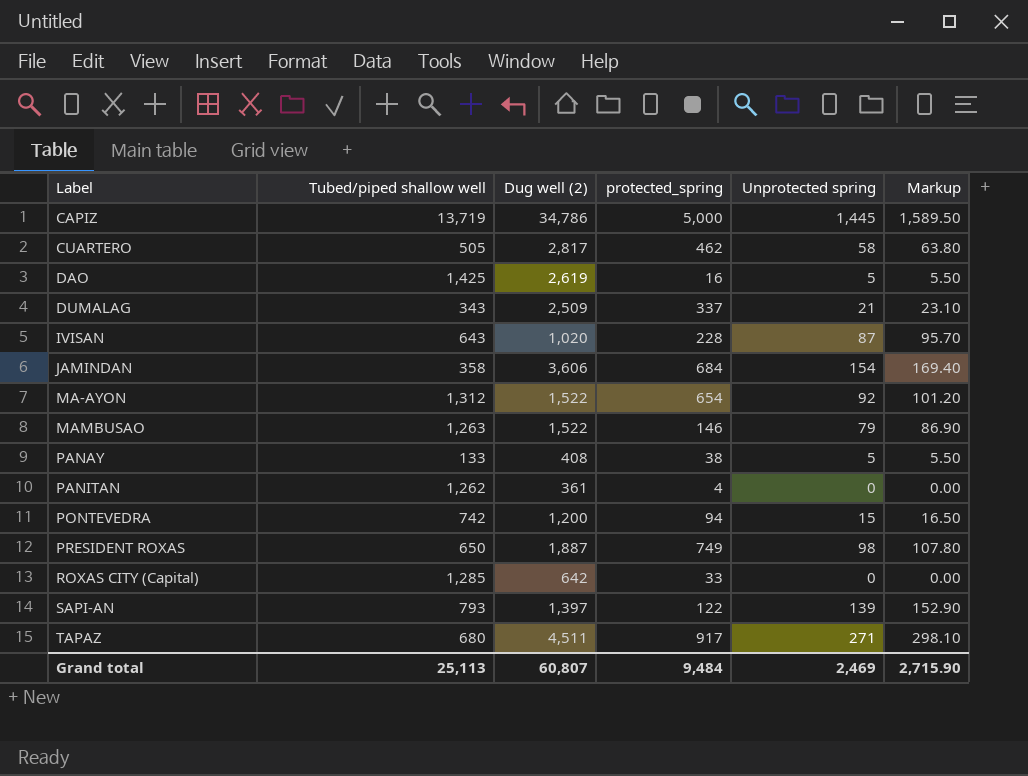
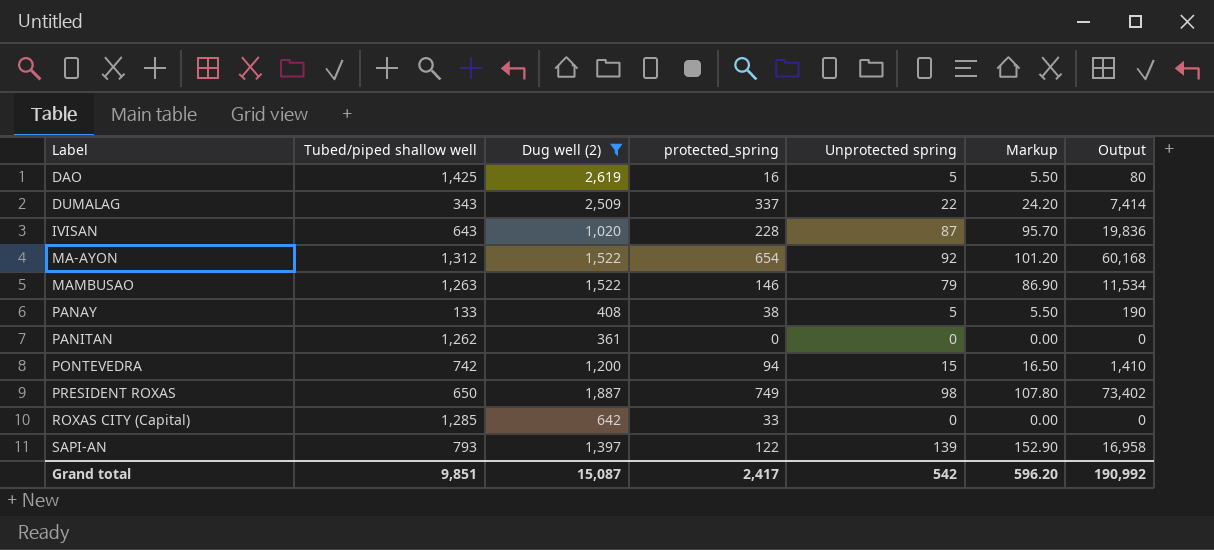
filter: none -> Dug well (2) <= 2,619
column Output | formula: none -> [protected_spring] * [Unprotected spring]
DUMALAG | Unprotected spring: 21 -> 22
DUMALAG | Markup: 23.10 -> 24.20
PANITAN | protected_spring: 4 -> 0
Grand total | Tubed/piped shallow well: 25,113 -> 9,851
Grand total | Dug well (2): 60,807 -> 15,087
Grand total | protected_spring: 9,484 -> 2,417
Grand total | Unprotected spring: 2,469 -> 542
Grand total | Markup: 2,715.90 -> 596.20

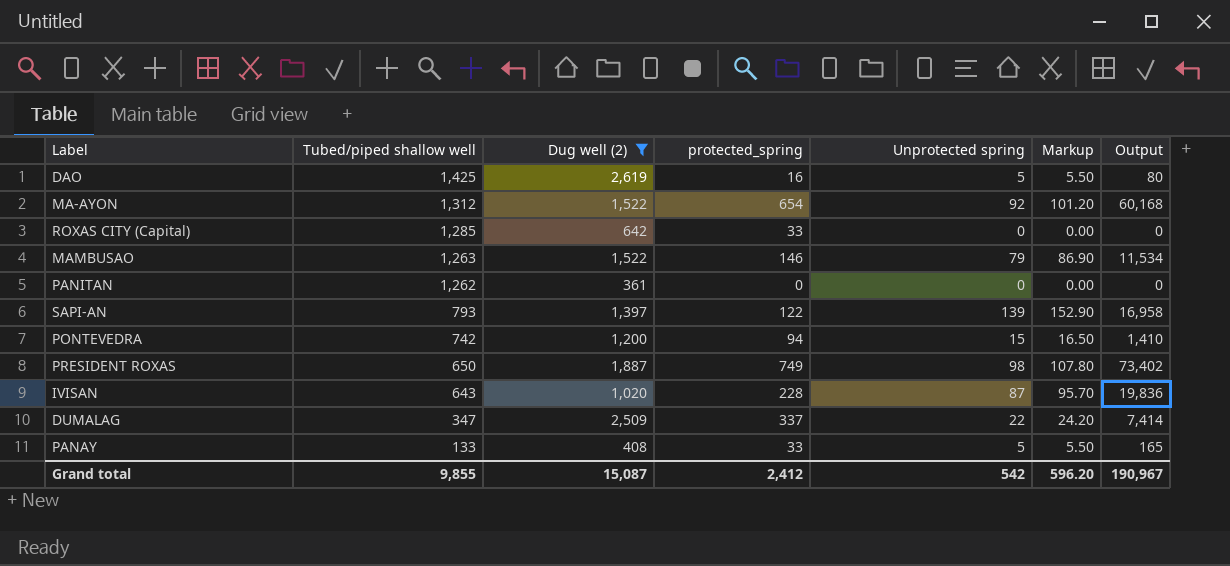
row order: Label ascending -> Tubed/piped shallow well descending
DUMALAG | Tubed/piped shallow well: 343 -> 347
PANAY | protected_spring: 38 -> 33
PANAY | Output: 190 -> 165
Grand total | Tubed/piped shallow well: 9,851 -> 9,855
Grand total | protected_spring: 2,417 -> 2,412
Grand total | Output: 190,992 -> 190,967

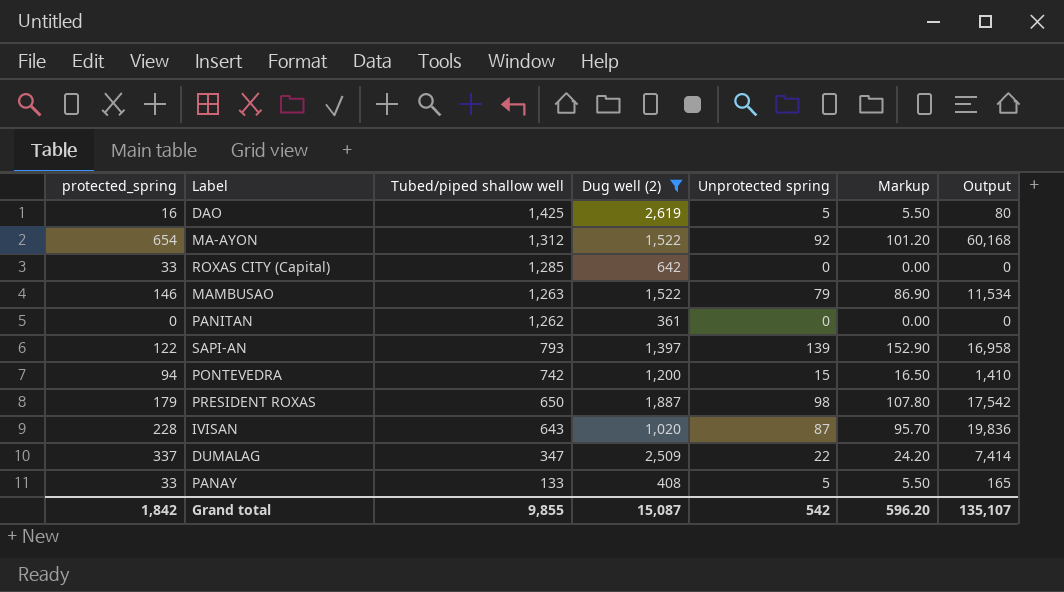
column protected_spring | position: 4 -> 1
PRESIDENT ROXAS | protected_spring: 749 -> 179
PRESIDENT ROXAS | Output: 73,402 -> 17,542
Grand total | protected_spring: 2,412 -> 1,842
Grand total | Output: 190,967 -> 135,107

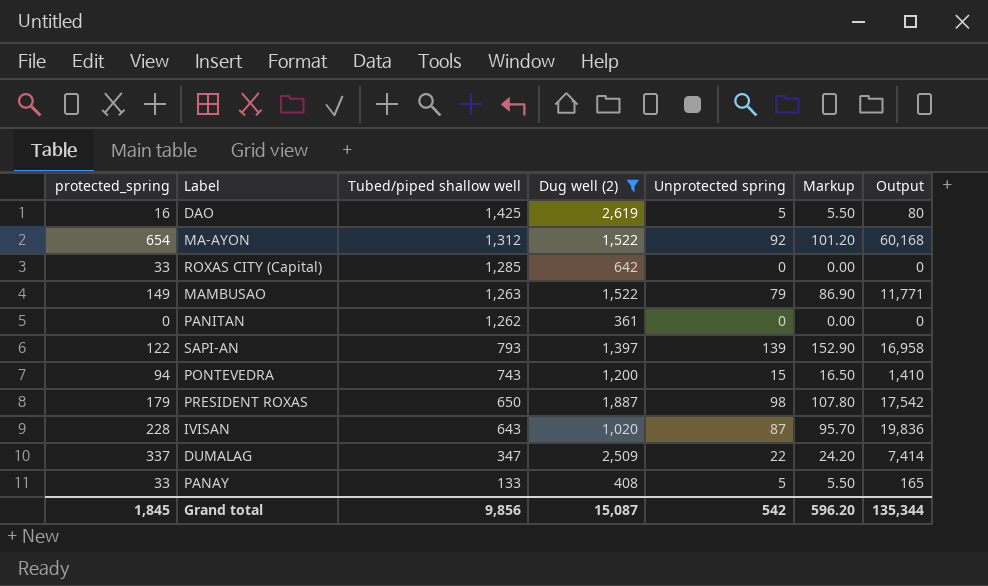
MAMBUSAO | protected_spring: 146 -> 149
MAMBUSAO | Output: 11,534 -> 11,771
PONTEVEDRA | Tubed/piped shallow well: 742 -> 743
Grand total | protected_spring: 1,842 -> 1,845
Grand total | Tubed/piped shallow well: 9,855 -> 9,856
Grand total | Output: 135,107 -> 135,344

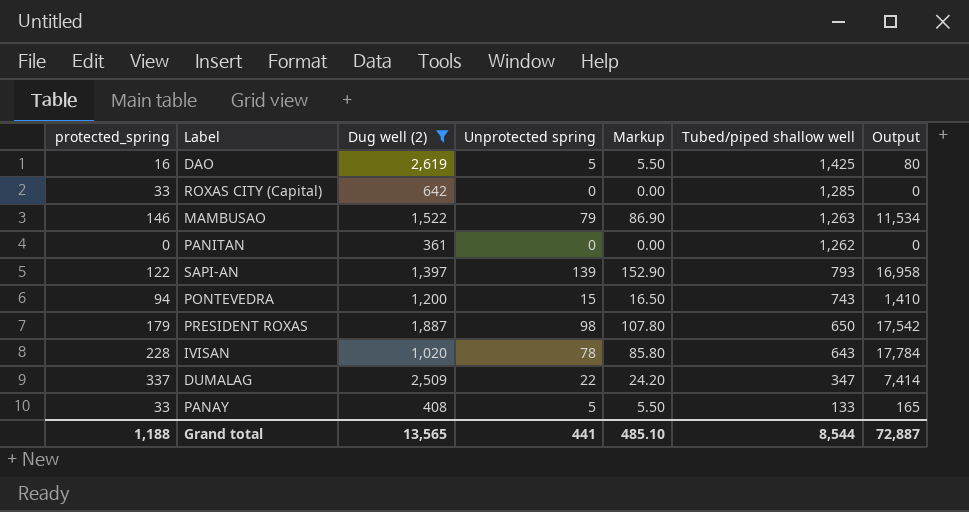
column Tubed/piped shallow well | position: 3 -> 6
row MA-AYON: 654 | 1,312 | 1,522 | 92 | 101.20 | 60,168 -> none
MAMBUSAO | protected_spring: 149 -> 146
MAMBUSAO | Output: 11,771 -> 11,534
IVISAN | Unprotected spring: 87 -> 78
IVISAN | Markup: 95.70 -> 85.80
IVISAN | Output: 19,836 -> 17,784
Grand total | protected_spring: 1,845 -> 1,188
Grand total | Dug well (2): 15,087 -> 13,565
Grand total | Unprotected spring: 542 -> 441
Grand total | Markup: 596.20 -> 485.10
Grand total | Tubed/piped shallow well: 9,856 -> 8,544
Grand total | Output: 135,344 -> 72,887

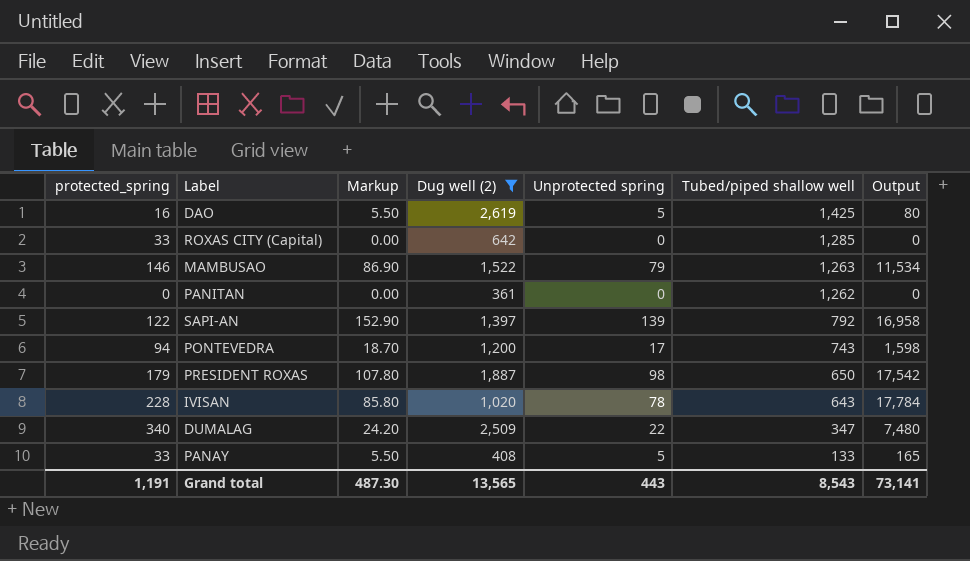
column Markup | position: 5 -> 3
SAPI-AN | Tubed/piped shallow well: 793 -> 792
PONTEVEDRA | Markup: 16.50 -> 18.70
PONTEVEDRA | Unprotected spring: 15 -> 17
PONTEVEDRA | Output: 1,410 -> 1,598
DUMALAG | protected_spring: 337 -> 340
DUMALAG | Output: 7,414 -> 7,480
Grand total | protected_spring: 1,188 -> 1,191
Grand total | Markup: 485.10 -> 487.30
Grand total | Unprotected spring: 441 -> 443
Grand total | Tubed/piped shallow well: 8,544 -> 8,543
Grand total | Output: 72,887 -> 73,141

